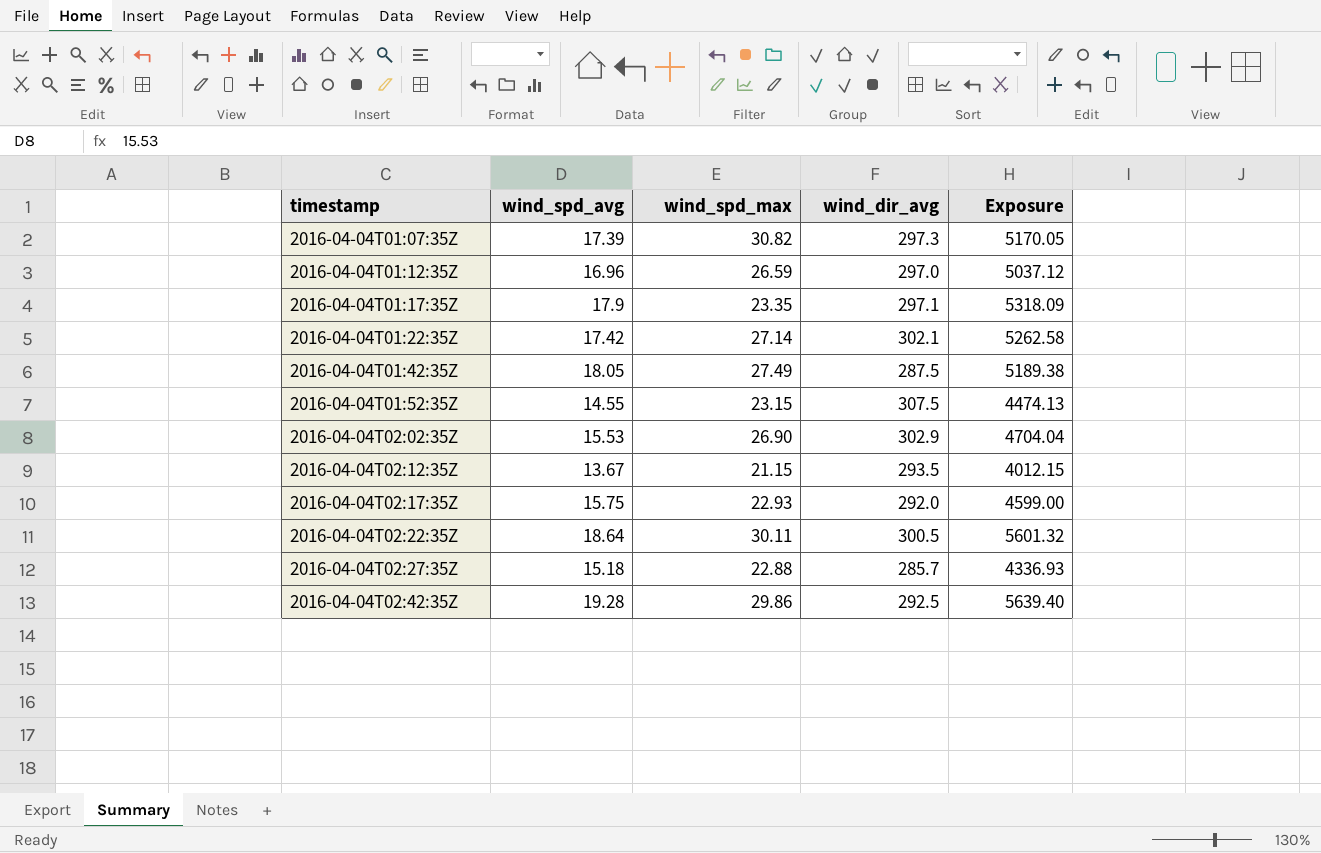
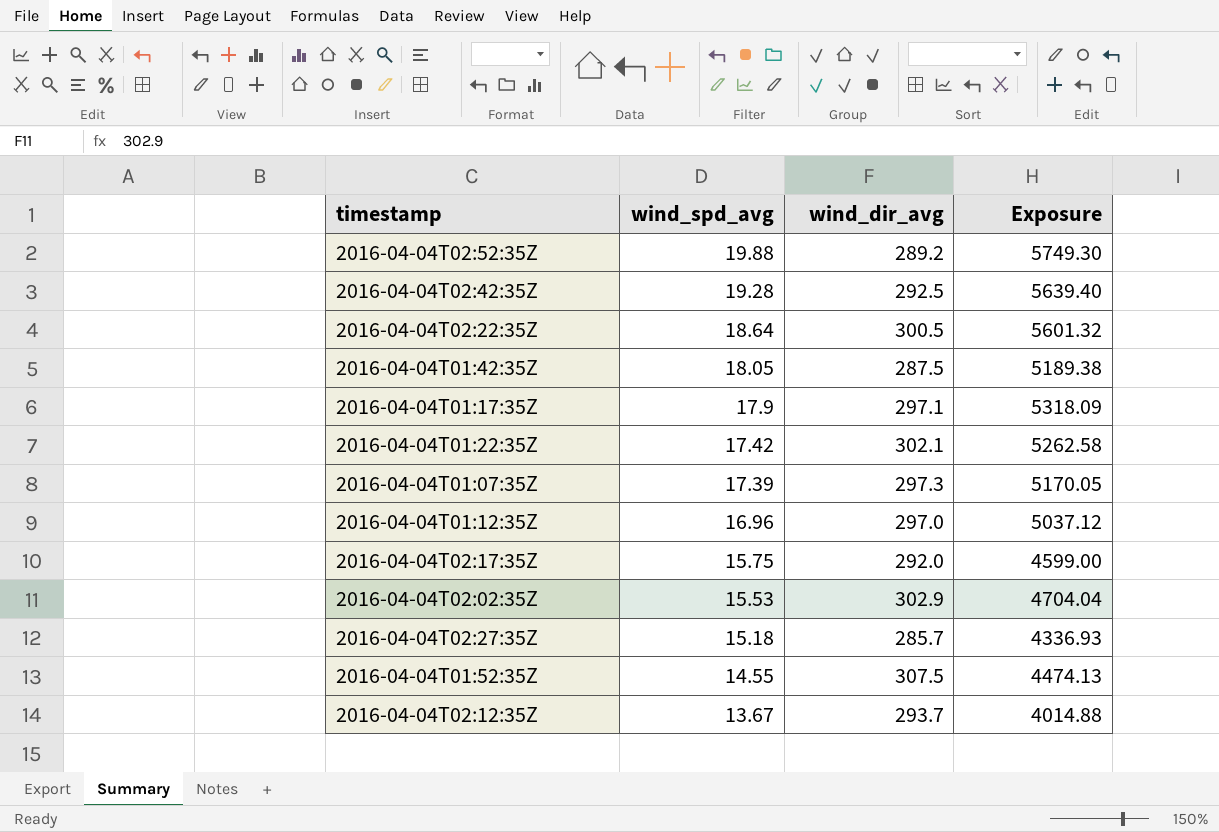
row order: timestamp ascending -> wind_spd_avg descending
column wind_spd_max | position: 3 -> none
row 2016-04-04T02:52:35Z: none -> 19.88 | 289.2 | 5749.30
2016-04-04T02:12:35Z | wind_dir_avg: 293.5 -> 293.7
2016-04-04T02:12:35Z | Exposure: 4012.15 -> 4014.88

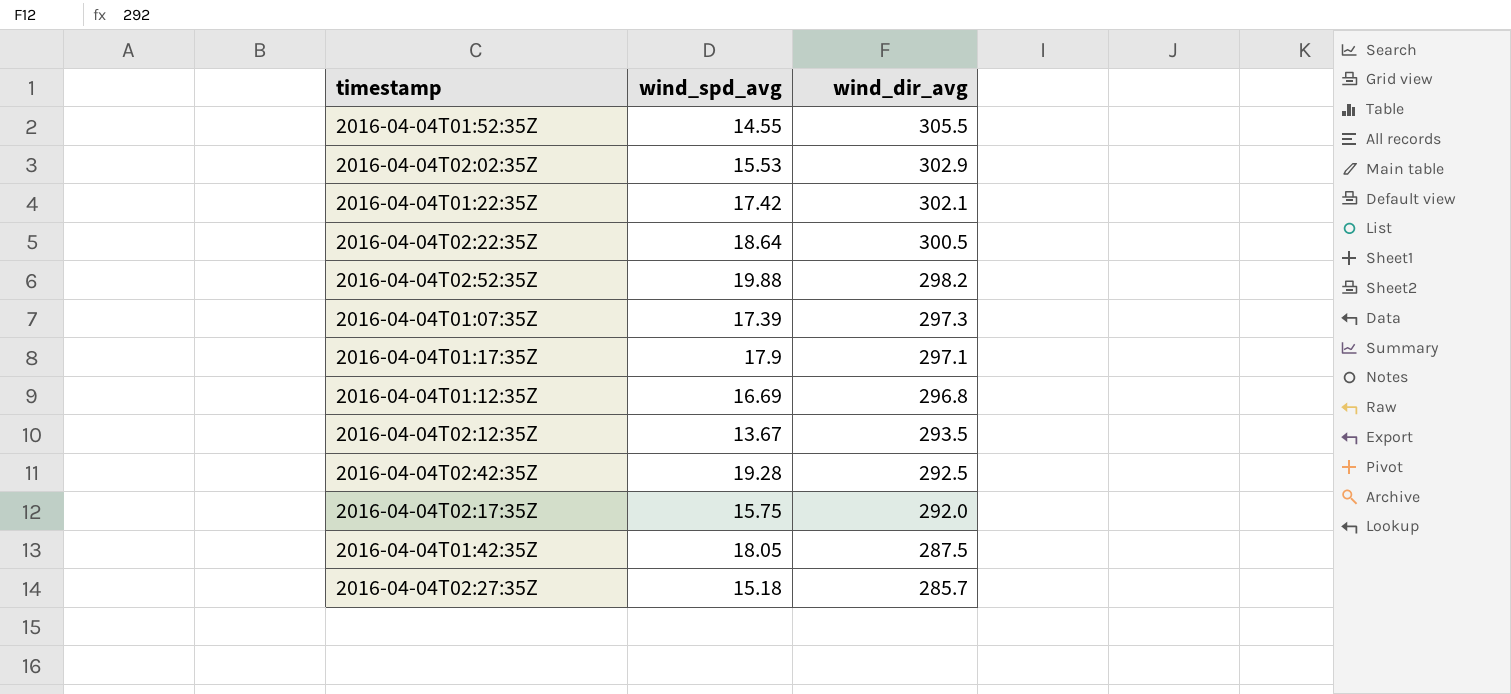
row order: wind_spd_avg descending -> wind_dir_avg descending
column Exposure | formula: [wind_spd_avg] * [wind_dir_avg] -> none
2016-04-04T01:52:35Z | wind_dir_avg: 307.5 -> 305.5
2016-04-04T02:52:35Z | wind_dir_avg: 289.2 -> 298.2
2016-04-04T01:12:35Z | wind_spd_avg: 16.96 -> 16.69
2016-04-04T01:12:35Z | wind_dir_avg: 297.0 -> 296.8
2016-04-04T02:12:35Z | wind_dir_avg: 293.7 -> 293.5

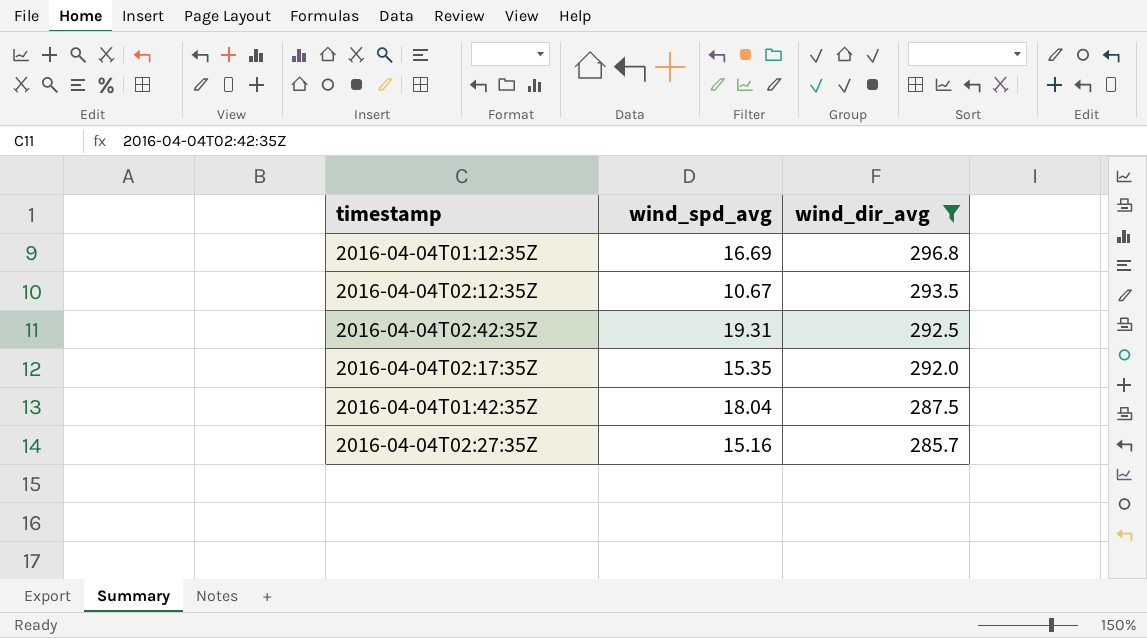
filter: none -> wind_dir_avg <= 296.8
2016-04-04T02:12:35Z | wind_spd_avg: 13.67 -> 10.67
2016-04-04T02:42:35Z | wind_spd_avg: 19.28 -> 19.31
2016-04-04T02:17:35Z | wind_spd_avg: 15.75 -> 15.35
2016-04-04T01:42:35Z | wind_spd_avg: 18.05 -> 18.04
2016-04-04T02:27:35Z | wind_spd_avg: 15.18 -> 15.16

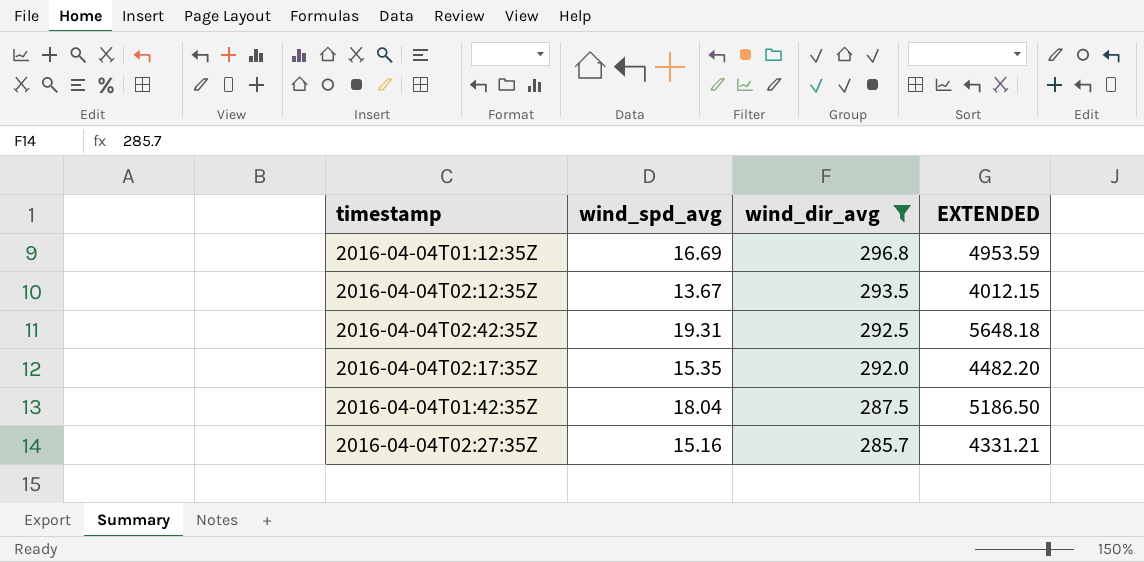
column EXTENDED | formula: none -> [wind_spd_avg] * [wind_dir_avg]
2016-04-04T02:12:35Z | wind_spd_avg: 10.67 -> 13.67

